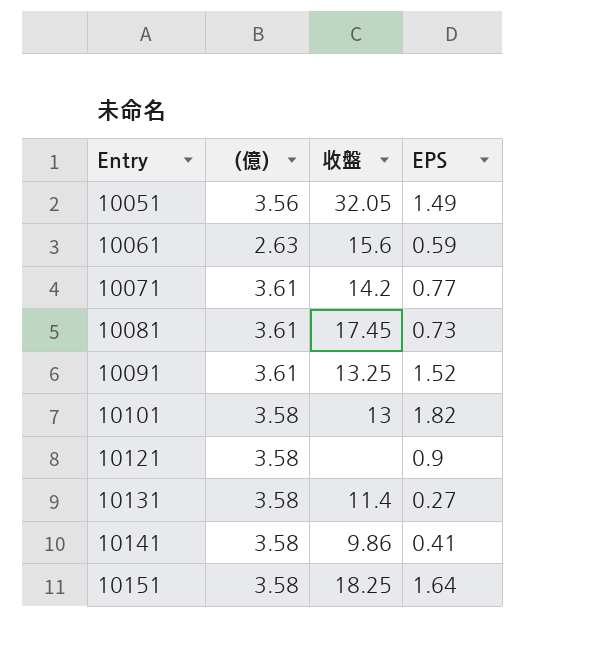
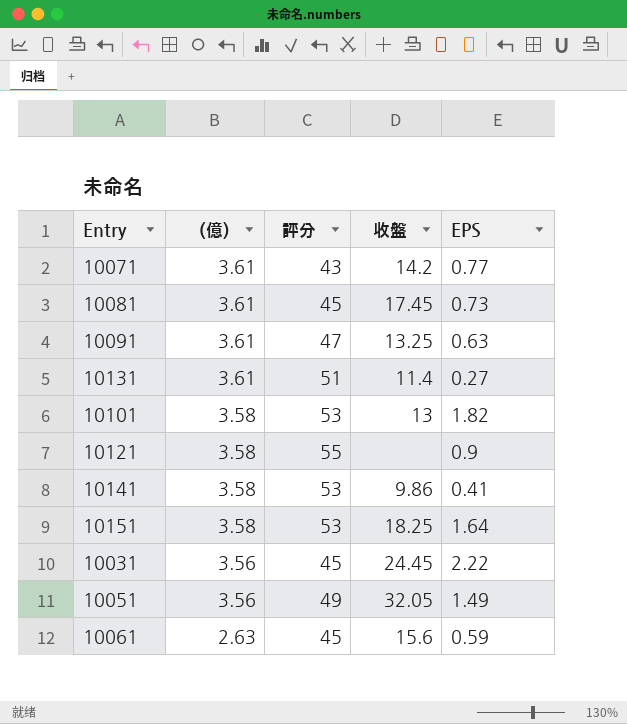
row order: Entry ascending -> (億) descending
column 評分 | position: none -> 3
10091 | EPS: 1.52 -> 0.63
10131 | (億): 3.58 -> 3.61
row 10031: none -> 3.56 | 45 | 24.45 | 2.22

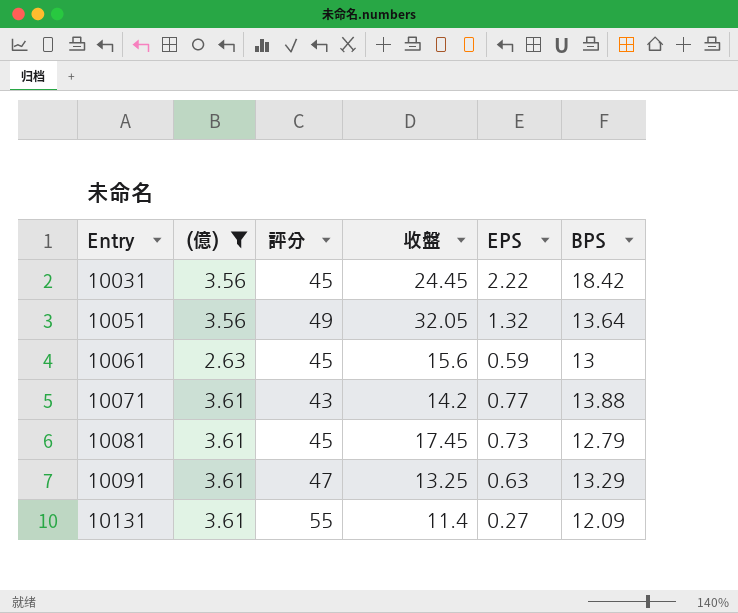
filter: none -> (億) != 3.58
row order: (億) descending -> Entry ascending
column BPS | position: none -> 6
10051 | EPS: 1.49 -> 1.32
10131 | 評分: 51 -> 55

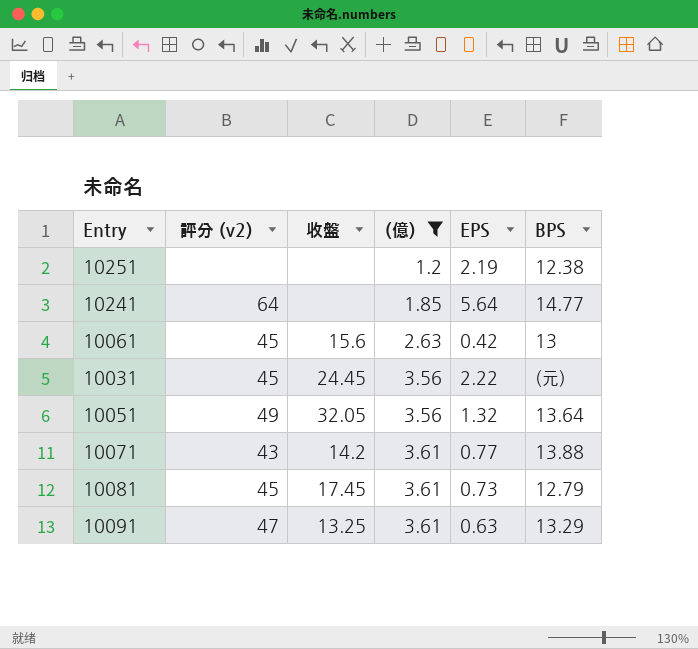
row order: Entry ascending -> (億) ascending
column name: 評分 -> 評分 (v2)
column (億) | position: 2 -> 4
row 10131: 3.61 | 55 | 11.4 | 0.27 | 12.09 -> none
row 10251: none -> none | none | 1.2 | 2.19 | 12.38
row 10241: none -> 64 | none | 1.85 | 5.64 | 14.77
10061 | EPS: 0.59 -> 0.42
10031 | BPS: 18.42 -> (元)

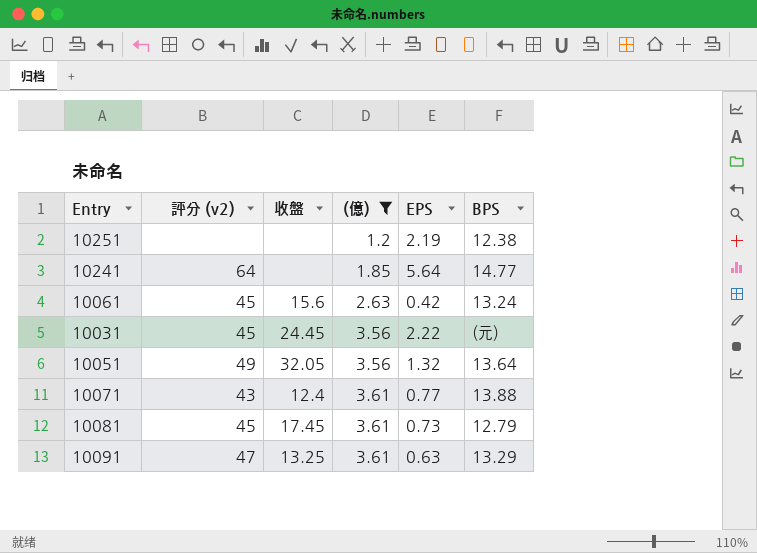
10061 | BPS: 13 -> 13.24
10071 | 收盤: 14.2 -> 12.4

